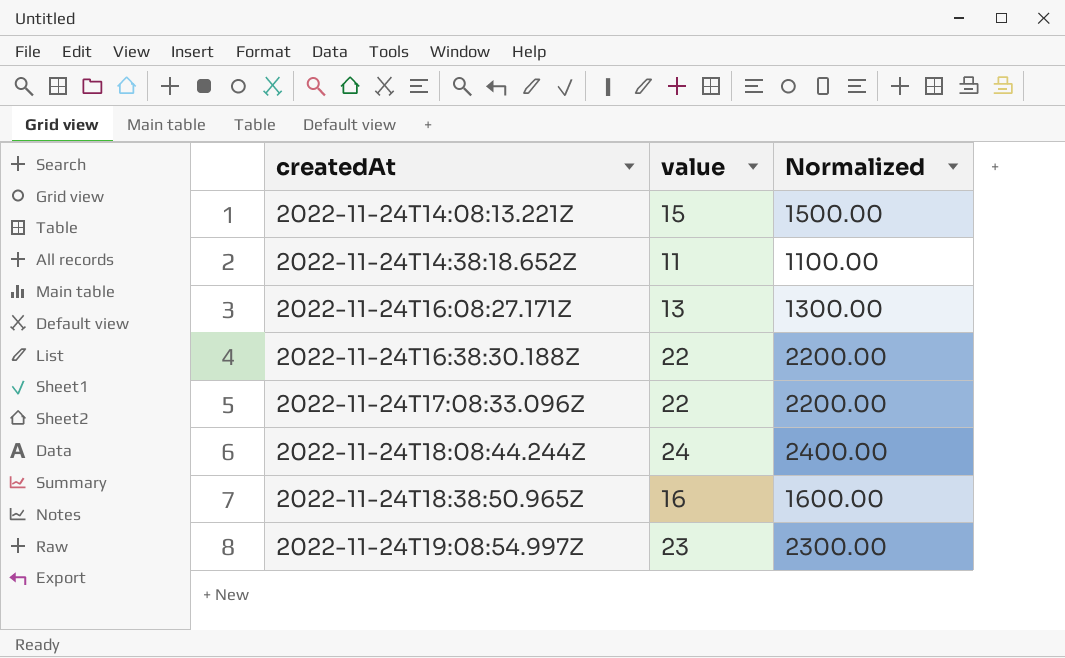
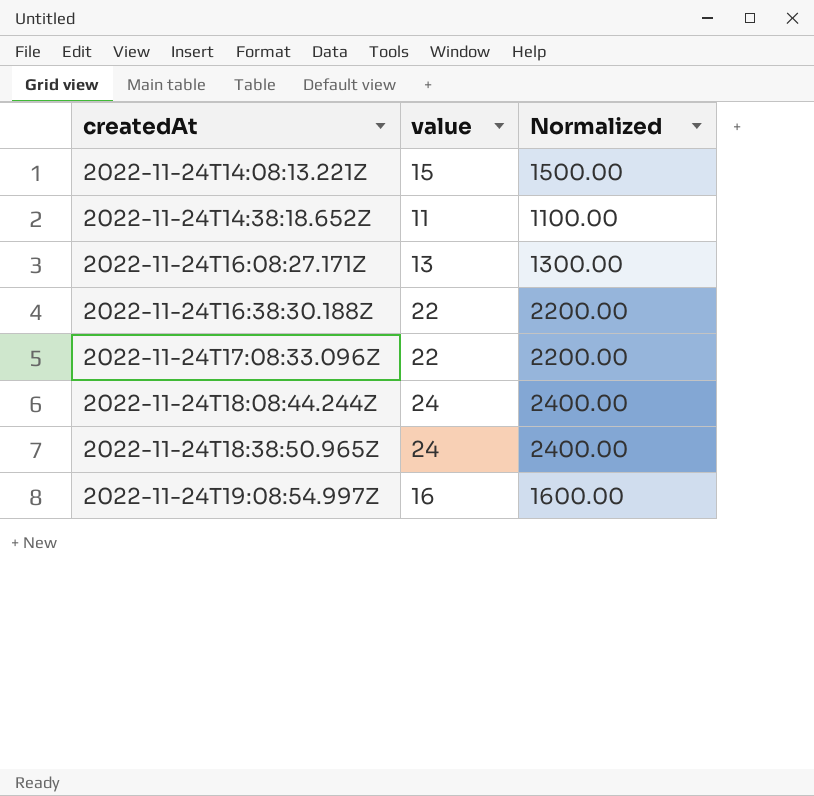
2022-11-24T18:38:50.965Z | value: 16 -> 24
2022-11-24T18:38:50.965Z | Normalized: 1600.00 -> 2400.00
2022-11-24T19:08:54.997Z | value: 23 -> 16
2022-11-24T19:08:54.997Z | Normalized: 2300.00 -> 1600.00

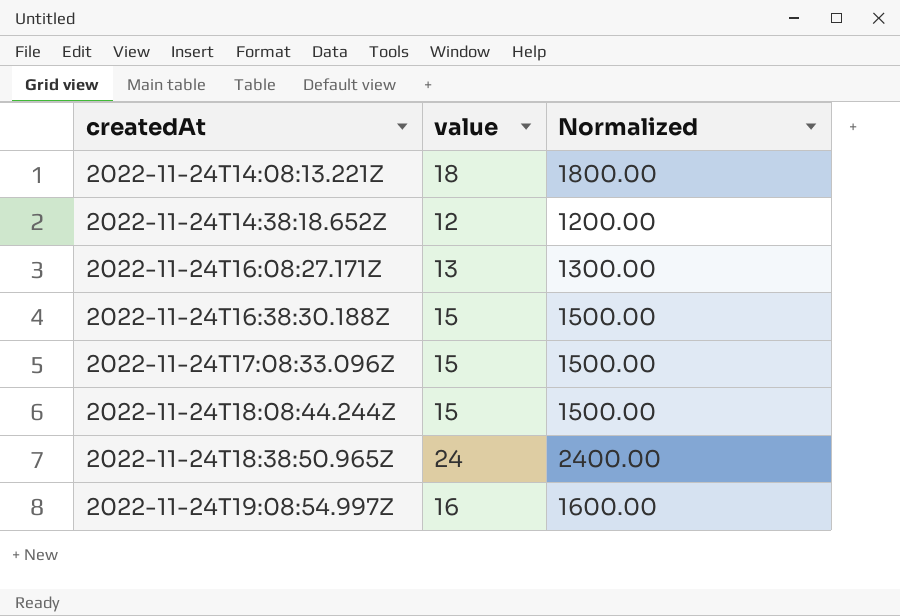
2022-11-24T14:08:13.221Z | value: 15 -> 18
2022-11-24T14:08:13.221Z | Normalized: 1500.00 -> 1800.00
2022-11-24T14:38:18.652Z | value: 11 -> 12
2022-11-24T14:38:18.652Z | Normalized: 1100.00 -> 1200.00
2022-11-24T16:38:30.188Z | value: 22 -> 15
2022-11-24T16:38:30.188Z | Normalized: 2200.00 -> 1500.00
2022-11-24T17:08:33.096Z | value: 22 -> 15
2022-11-24T17:08:33.096Z | Normalized: 2200.00 -> 1500.00
2022-11-24T18:08:44.244Z | value: 24 -> 15
2022-11-24T18:08:44.244Z | Normalized: 2400.00 -> 1500.00

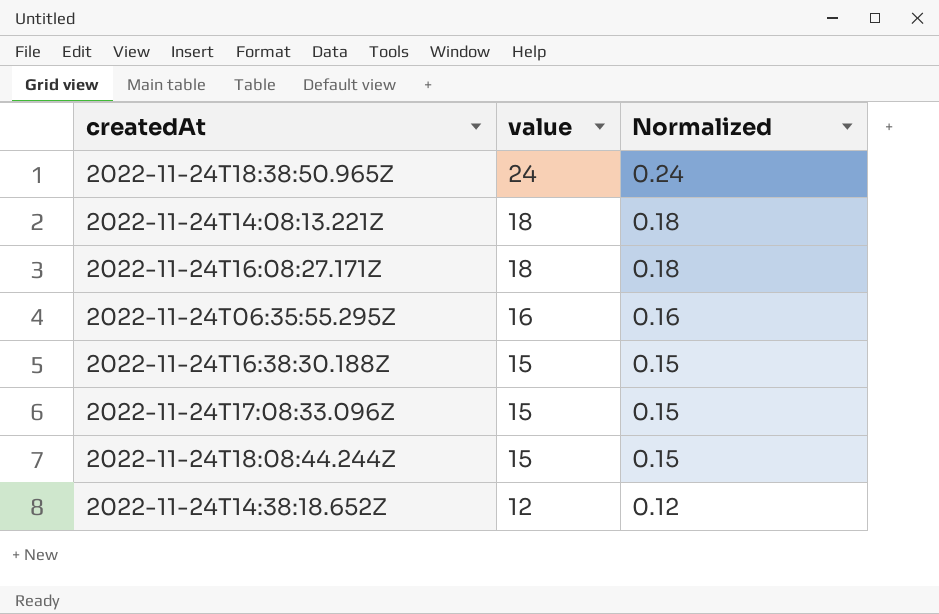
row order: createdAt ascending -> value descending
column Normalized | formula: [value] * 100 -> [value] * 0.01
row 2022-11-24T19:08:54.997Z: 16 | 1600.00 -> none
2022-11-24T16:08:27.171Z | value: 13 -> 18
row 2022-11-24T06:35:55.295Z: none -> 16 | 0.16

